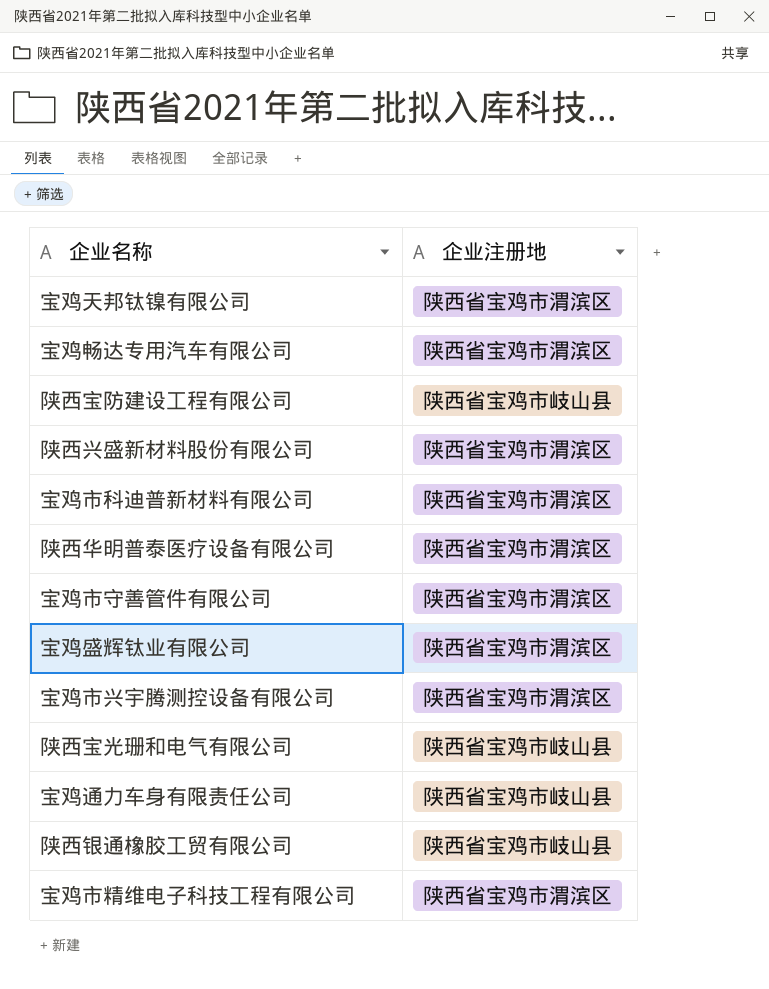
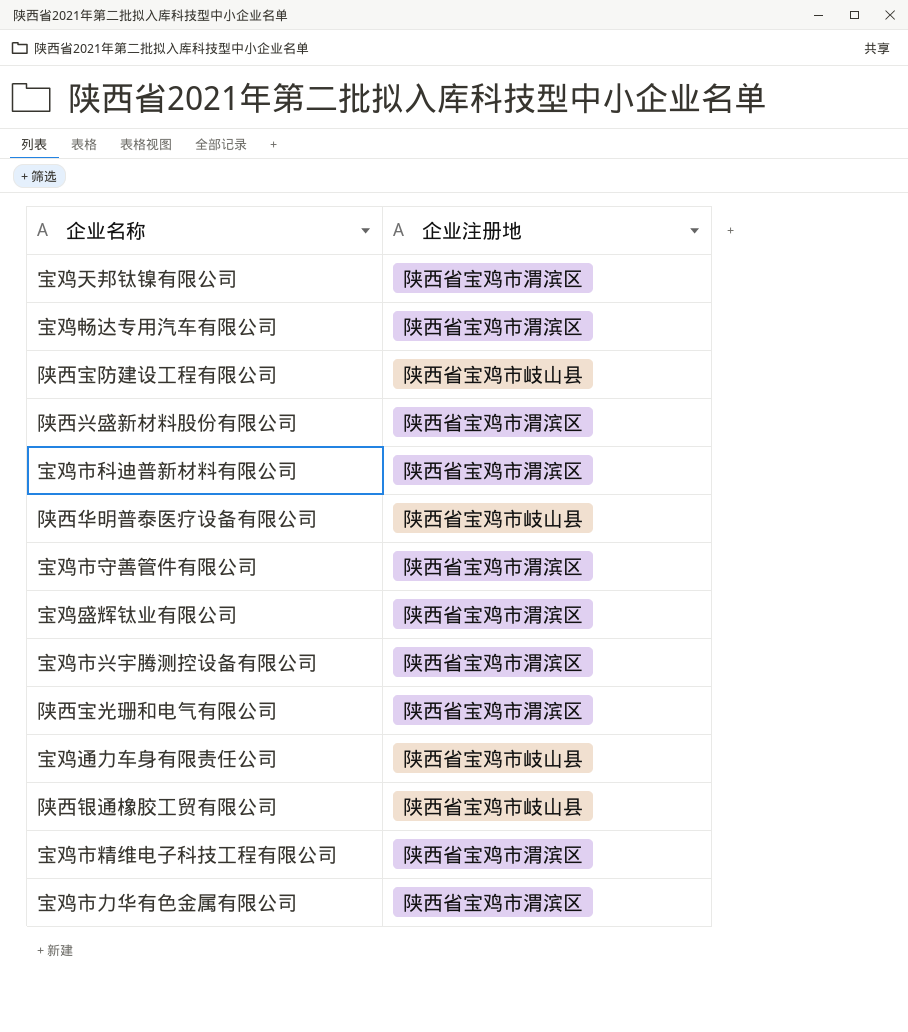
陕西华明普泰医疗设备有限公司 | 企业注册地: 陕西省宝鸡市渭滨区 -> 陕西省宝鸡市岐山县
陕西宝光珊和电气有限公司 | 企业注册地: 陕西省宝鸡市岐山县 -> 陕西省宝鸡市渭滨区
row 宝鸡市力华有色金属有限公司: none -> 陕西省宝鸡市渭滨区

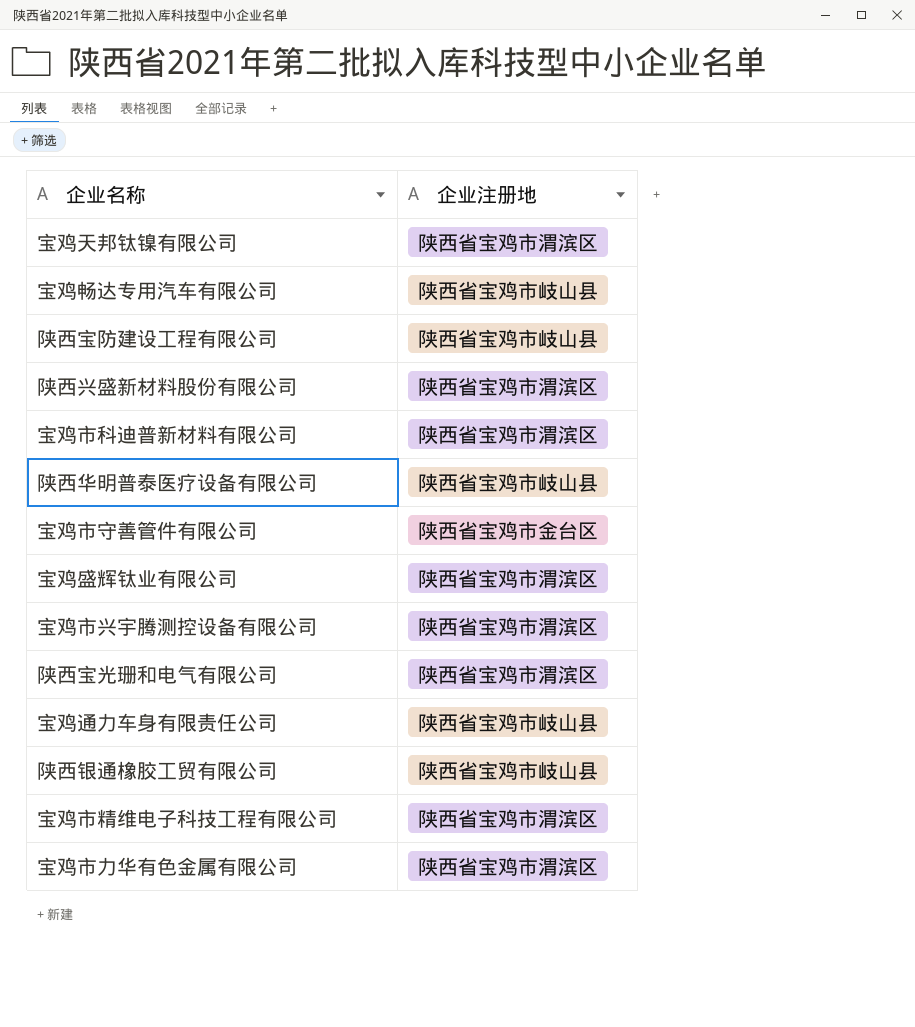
宝鸡畅达专用汽车有限公司 | 企业注册地: 陕西省宝鸡市渭滨区 -> 陕西省宝鸡市岐山县
宝鸡市守善管件有限公司 | 企业注册地: 陕西省宝鸡市渭滨区 -> 陕西省宝鸡市金台区

